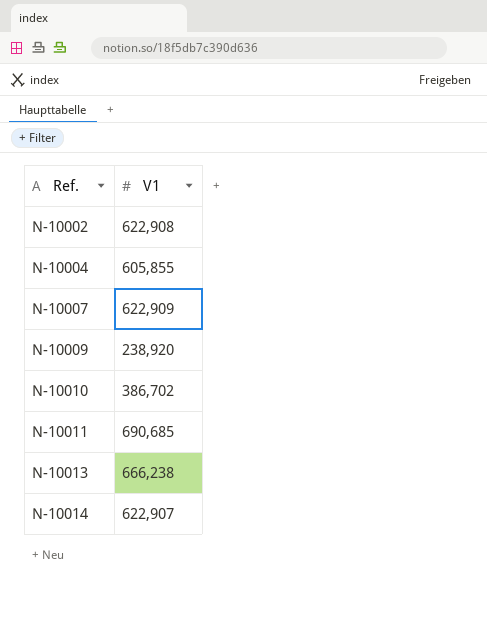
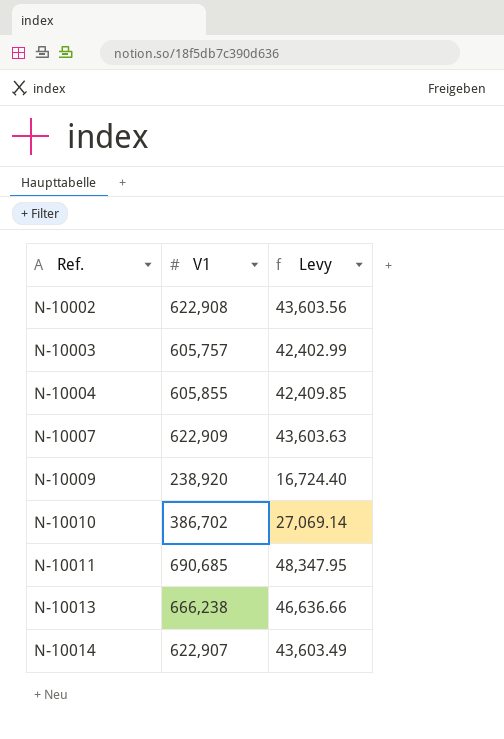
column Levy | formula: none -> [V1] * 0.07
row N-10003: none -> 605,757 | 42,402.99

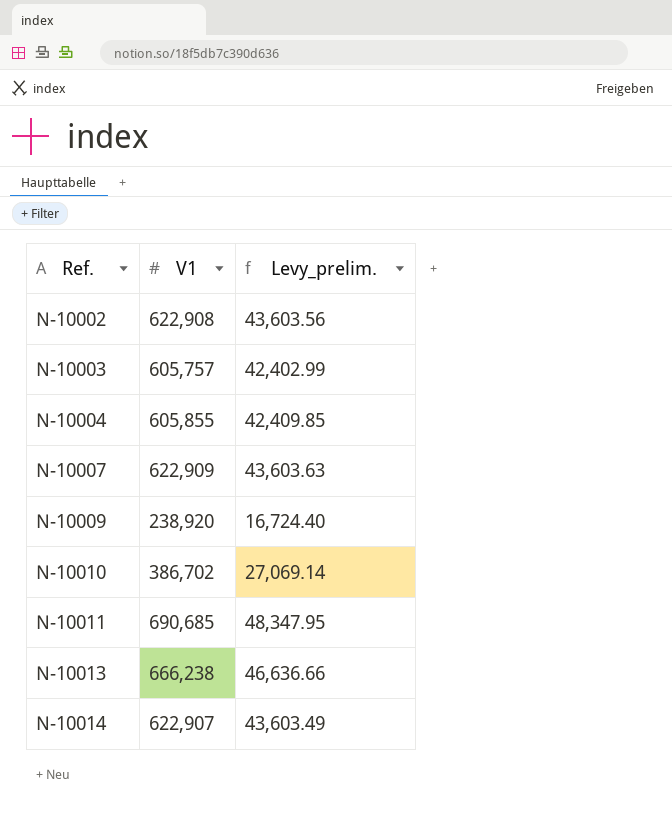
column name: Levy -> Levy_prelim.

